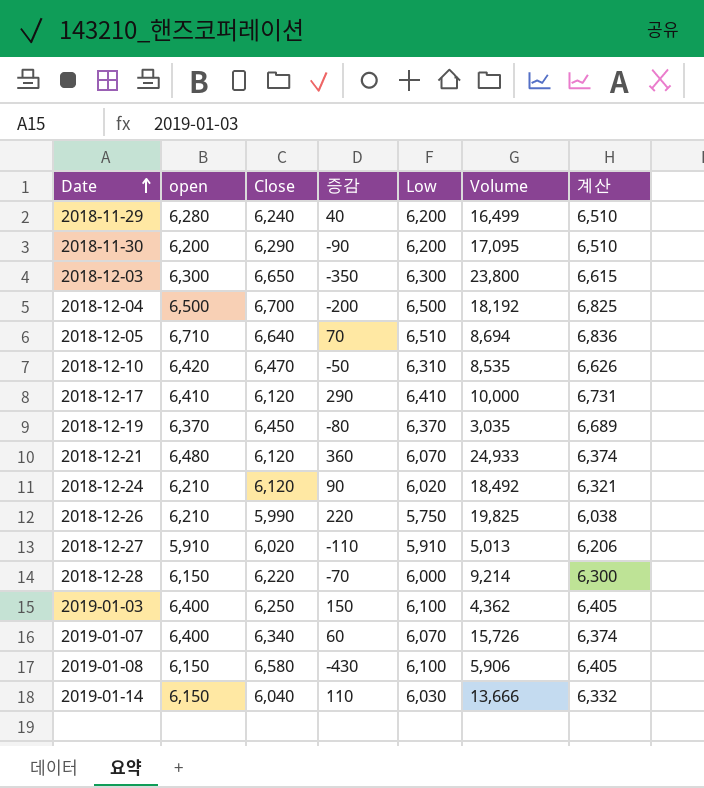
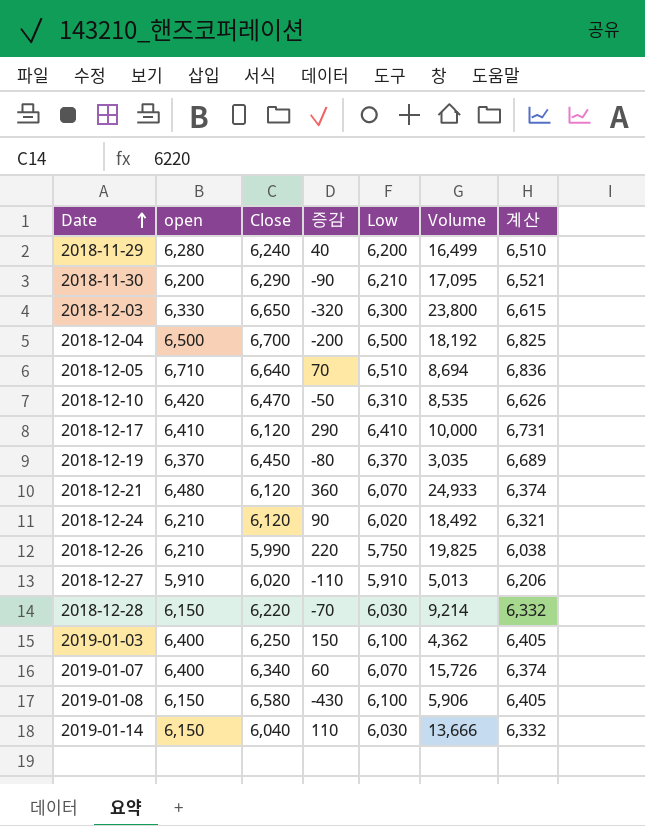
2018-11-30 | Low: 6,200 -> 6,210
2018-11-30 | 계산: 6,510 -> 6,521
2018-12-03 | open: 6,300 -> 6,330
2018-12-03 | 증감: -350 -> -320
2018-12-28 | Low: 6,000 -> 6,030
2018-12-28 | 계산: 6,300 -> 6,332

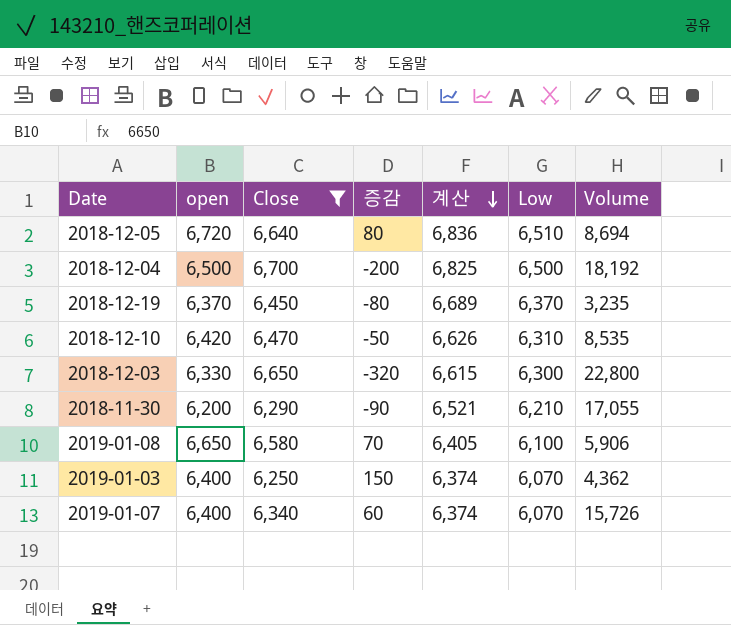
filter: none -> Close >= 6,250
row order: Date ascending -> 계산 descending
column 계산 | position: 7 -> 5
2018-12-05 | open: 6,710 -> 6,720
2018-12-05 | 증감: 70 -> 80
2018-12-19 | Volume: 3,035 -> 3,235
2018-12-03 | Volume: 23,800 -> 22,800
2018-11-30 | Volume: 17,095 -> 17,055
2019-01-08 | open: 6,150 -> 6,650
2019-01-08 | 증감: -430 -> 70
2019-01-03 | 계산: 6,405 -> 6,374
2019-01-03 | Low: 6,100 -> 6,070

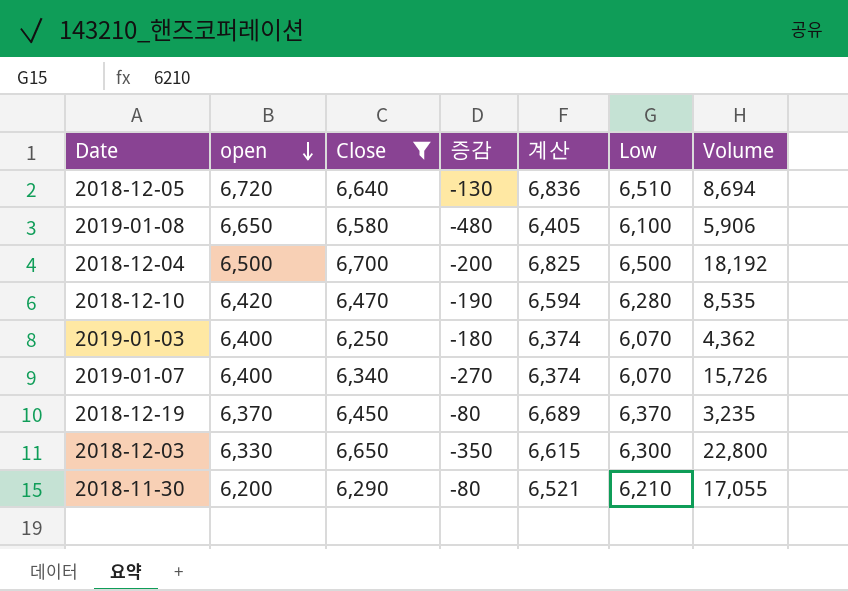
row order: 계산 descending -> open descending
column 증감 | formula: [open] - [Close] -> [Low] - [Close]
2018-12-10 | 계산: 6,626 -> 6,594
2018-12-10 | Low: 6,310 -> 6,280

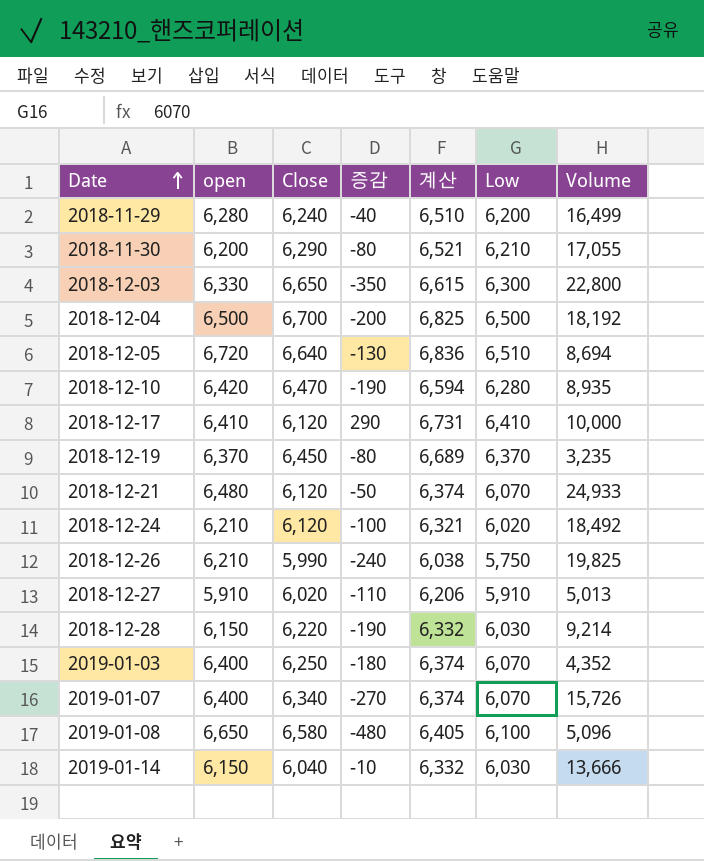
filter: Close >= 6,250 -> none
row order: open descending -> Date ascending
2018-12-10 | Volume: 8,535 -> 8,935
2019-01-03 | Volume: 4,362 -> 4,352
2019-01-08 | Volume: 5,906 -> 5,096

